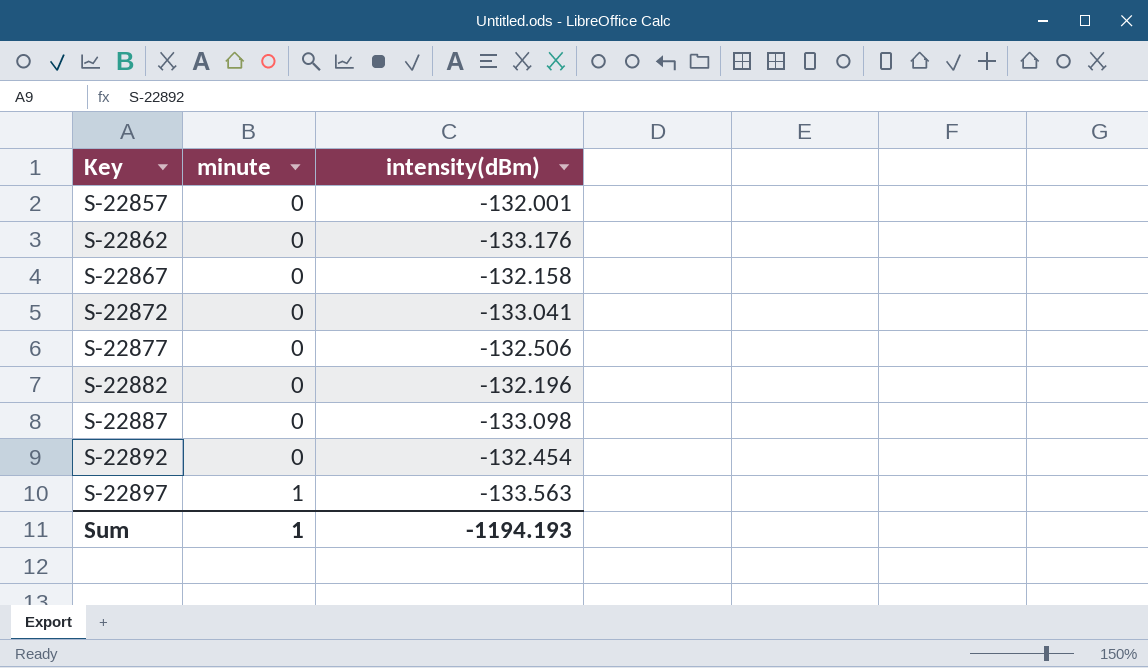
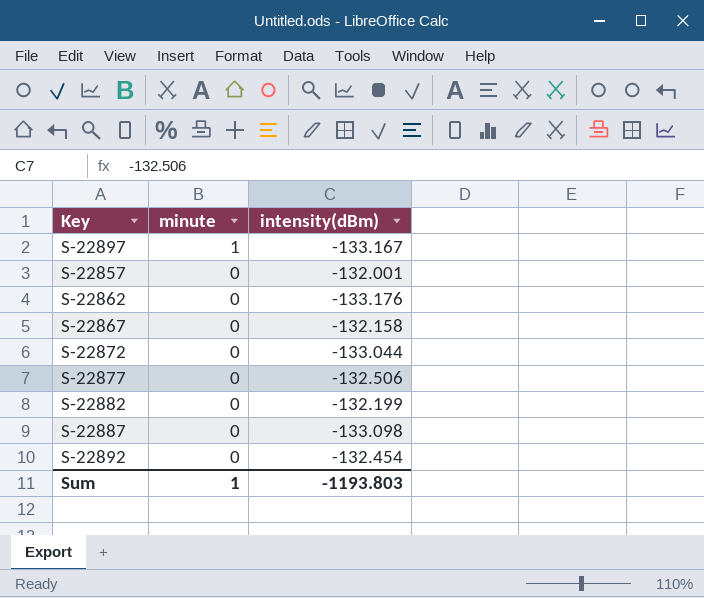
row order: Key ascending -> minute descending
S-22897 | intensity(dBm): -133.563 -> -133.167
S-22872 | intensity(dBm): -133.041 -> -133.044
S-22882 | intensity(dBm): -132.196 -> -132.199
Sum | intensity(dBm): -1194.193 -> -1193.803

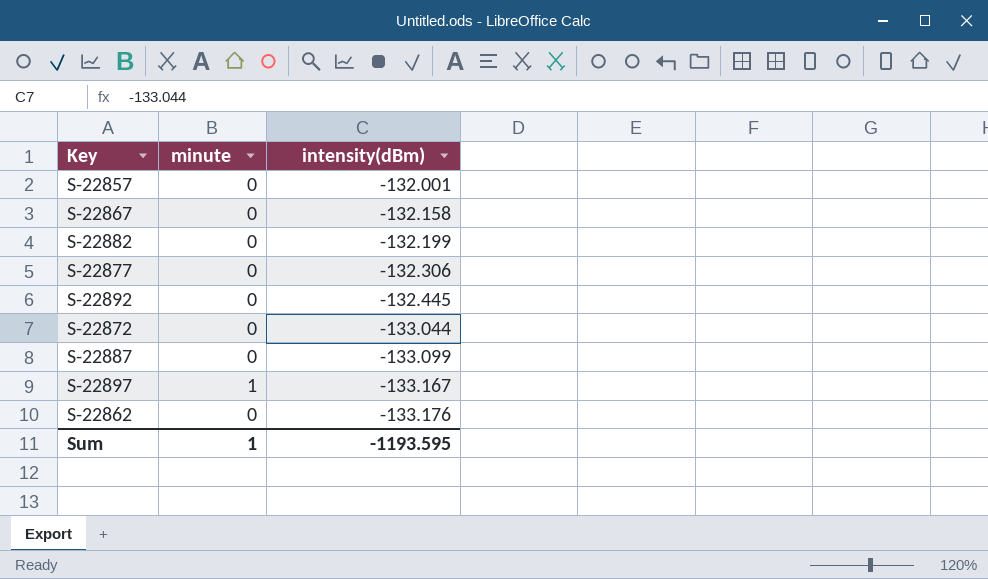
row order: minute descending -> intensity(dBm) descending
S-22877 | intensity(dBm): -132.506 -> -132.306
S-22892 | intensity(dBm): -132.454 -> -132.445
S-22887 | intensity(dBm): -133.098 -> -133.099
Sum | intensity(dBm): -1193.803 -> -1193.595

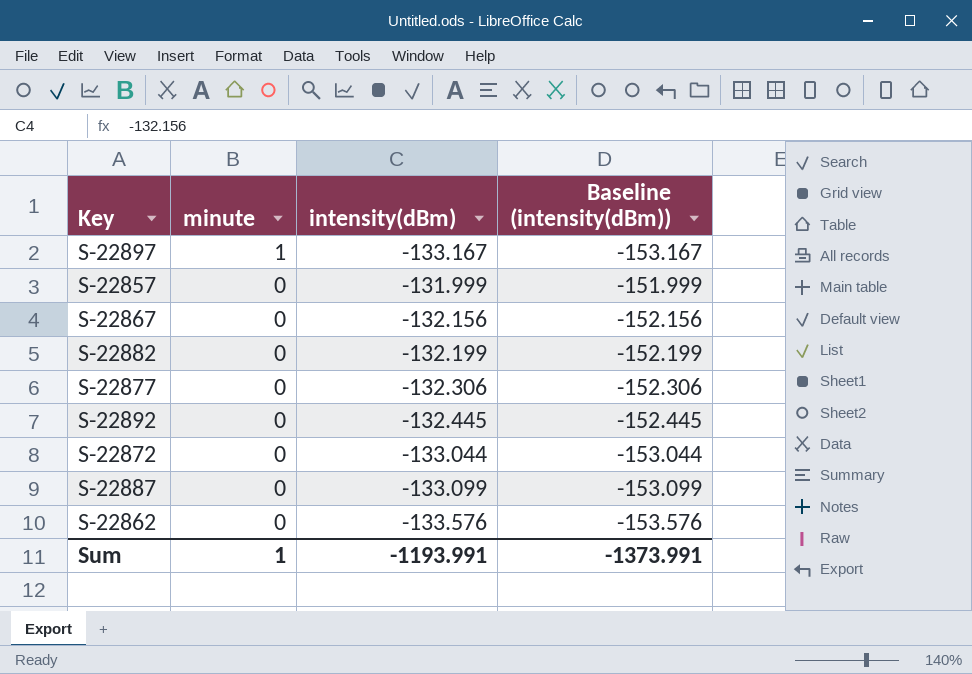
row order: intensity(dBm) descending -> minute descending
column Baseline (intensity(dBm)) | formula: none -> [intensity(dBm)] - 20
S-22857 | intensity(dBm): -132.001 -> -131.999
S-22867 | intensity(dBm): -132.158 -> -132.156
S-22862 | intensity(dBm): -133.176 -> -133.576
Sum | intensity(dBm): -1193.595 -> -1193.991

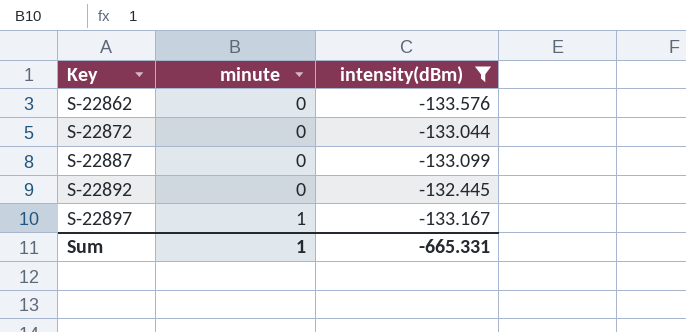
filter: none -> intensity(dBm) <= -132.445
row order: minute descending -> Key ascending
column Baseline (intensity(dBm)) | formula: [intensity(dBm)] - 20 -> none
Sum | intensity(dBm): -1193.991 -> -665.331

